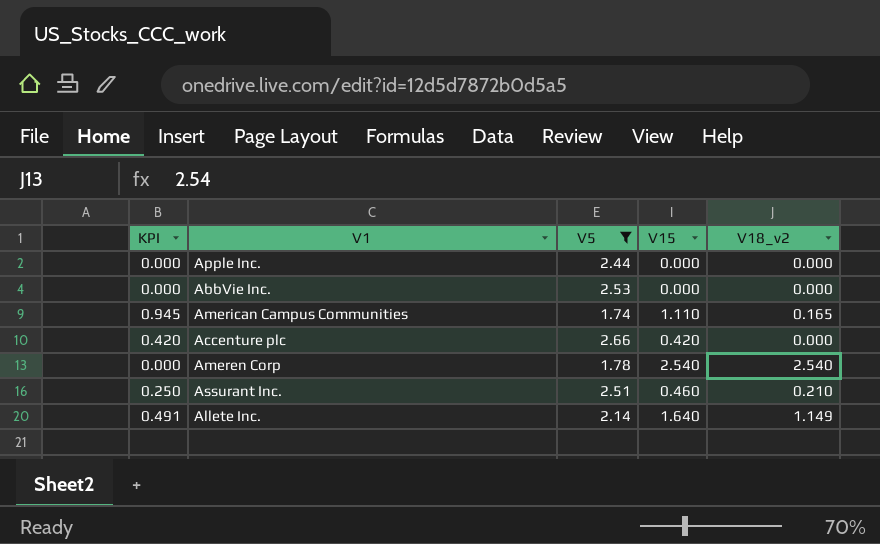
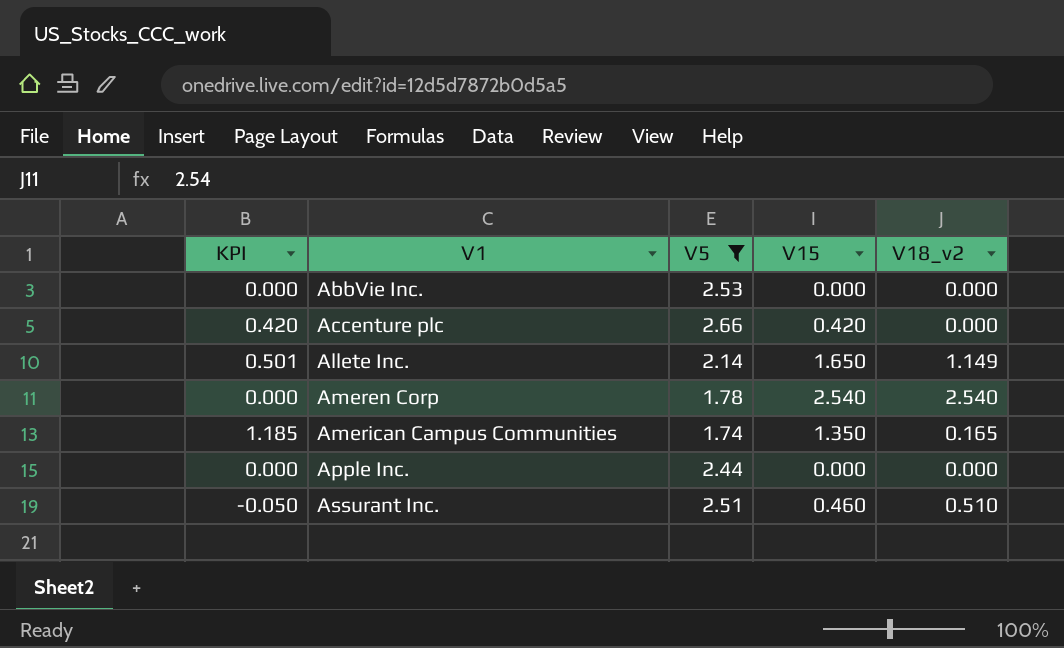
row order: none -> V1 ascending
Allete Inc. | KPI: 0.491 -> 0.501
Allete Inc. | V15: 1.640 -> 1.650
American Campus Communities | KPI: 0.945 -> 1.185
American Campus Communities | V15: 1.110 -> 1.350
Assurant Inc. | KPI: 0.250 -> -0.050
Assurant Inc. | V18_v2: 0.210 -> 0.510

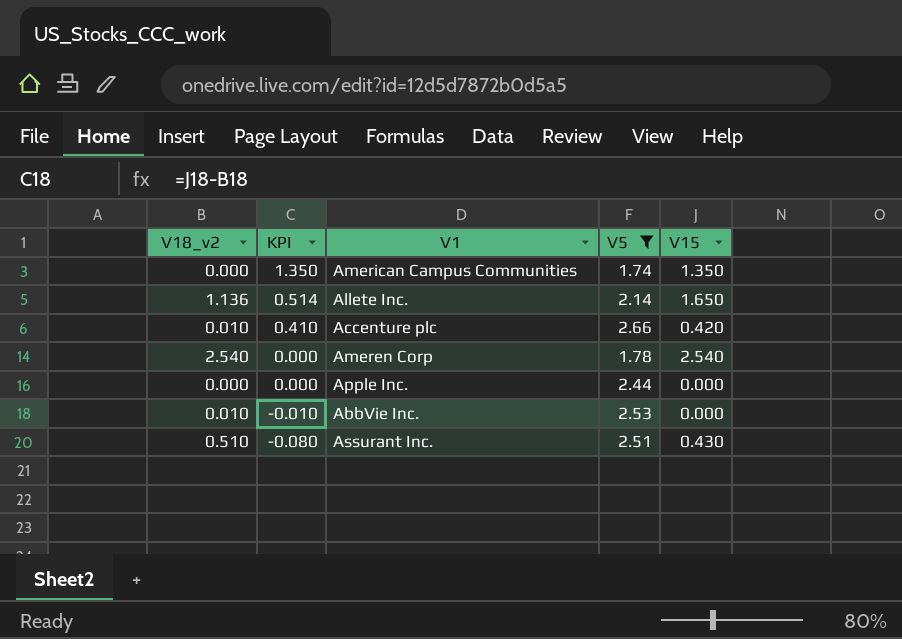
row order: V1 ascending -> KPI descending
column V18_v2 | position: 5 -> 1
American Campus Communities | V18_v2: 0.165 -> 0.000
American Campus Communities | KPI: 1.185 -> 1.350
Allete Inc. | V18_v2: 1.149 -> 1.136
Allete Inc. | KPI: 0.501 -> 0.514
Accenture plc | V18_v2: 0.000 -> 0.010
Accenture plc | KPI: 0.420 -> 0.410
AbbVie Inc. | V18_v2: 0.000 -> 0.010
AbbVie Inc. | KPI: 0.000 -> -0.010
Assurant Inc. | KPI: -0.050 -> -0.080
Assurant Inc. | V15: 0.460 -> 0.430

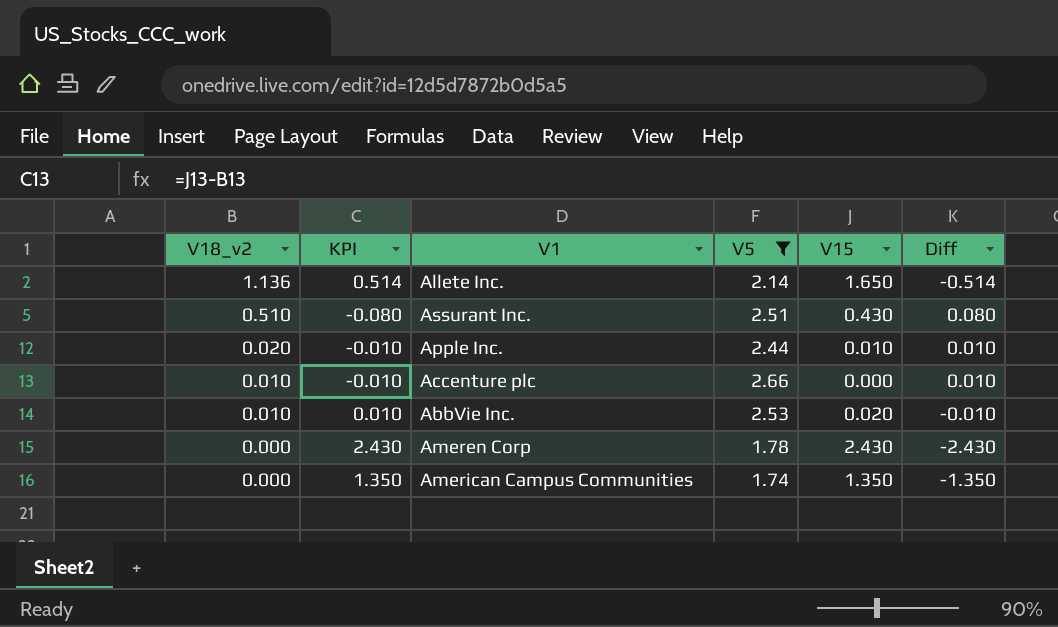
row order: KPI descending -> V18_v2 descending
column Diff | formula: none -> [V18_v2] - [V15]
Apple Inc. | V18_v2: 0.000 -> 0.020
Apple Inc. | KPI: 0.000 -> -0.010
Apple Inc. | V15: 0.000 -> 0.010
Accenture plc | KPI: 0.410 -> -0.010
Accenture plc | V15: 0.420 -> 0.000
AbbVie Inc. | KPI: -0.010 -> 0.010
AbbVie Inc. | V15: 0.000 -> 0.020
Ameren Corp | V18_v2: 2.540 -> 0.000
Ameren Corp | KPI: 0.000 -> 2.430
Ameren Corp | V15: 2.540 -> 2.430

